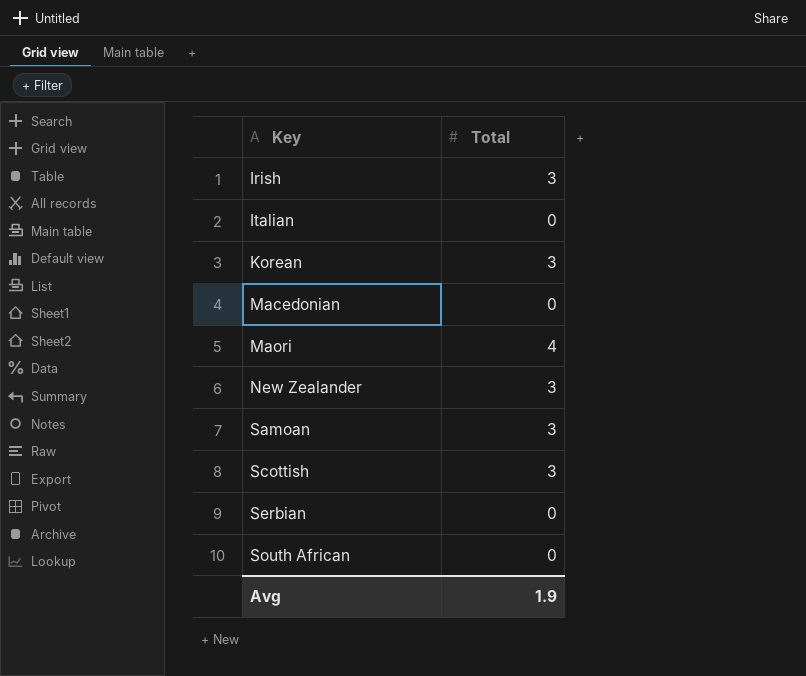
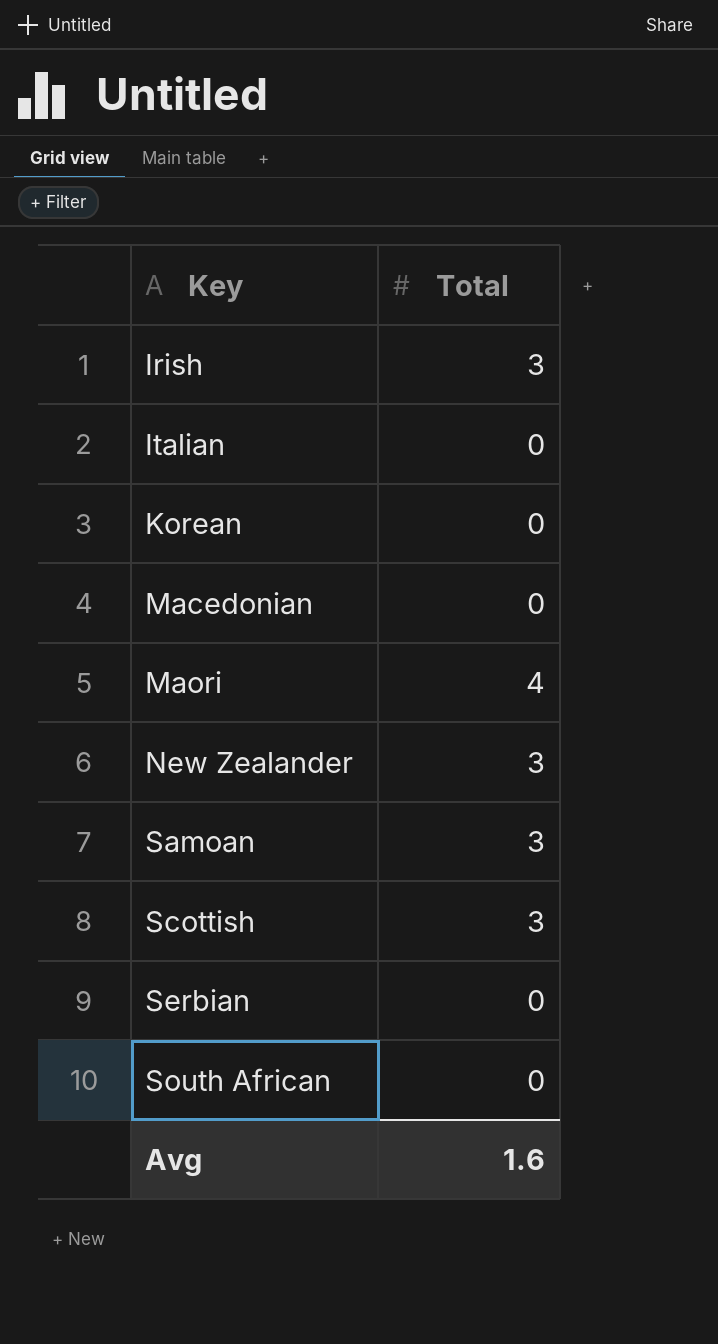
Korean | Total: 3 -> 0
Avg | Total: 1.9 -> 1.6

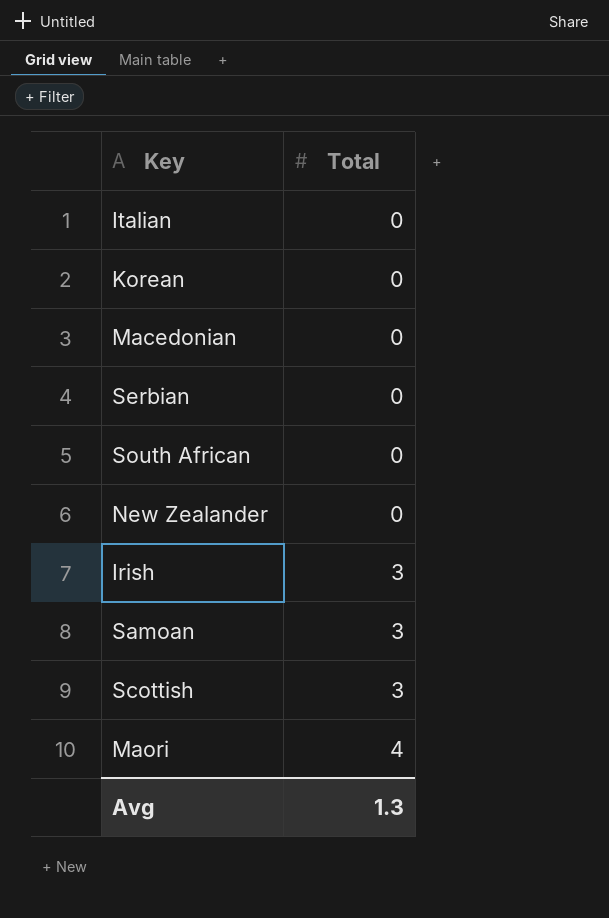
row order: Key ascending -> Total ascending
New Zealander | Total: 3 -> 0
Avg | Total: 1.6 -> 1.3

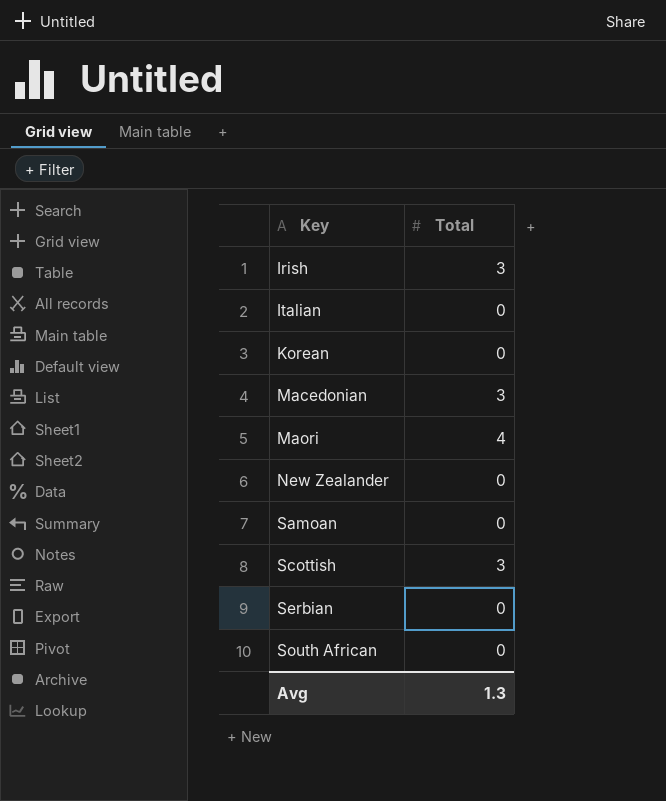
row order: Total ascending -> Key ascending
Macedonian | Total: 0 -> 3
Samoan | Total: 3 -> 0

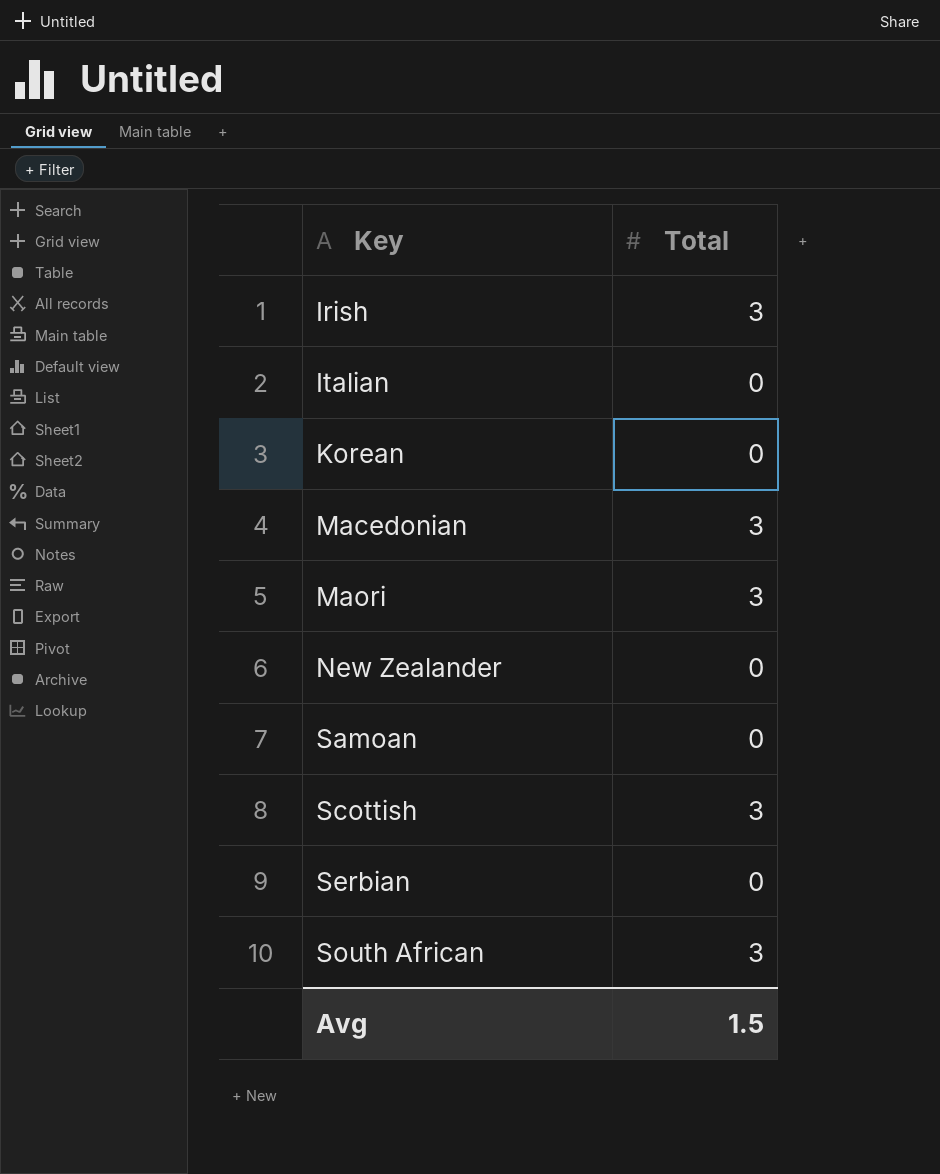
Maori | Total: 4 -> 3
South African | Total: 0 -> 3
Avg | Total: 1.3 -> 1.5

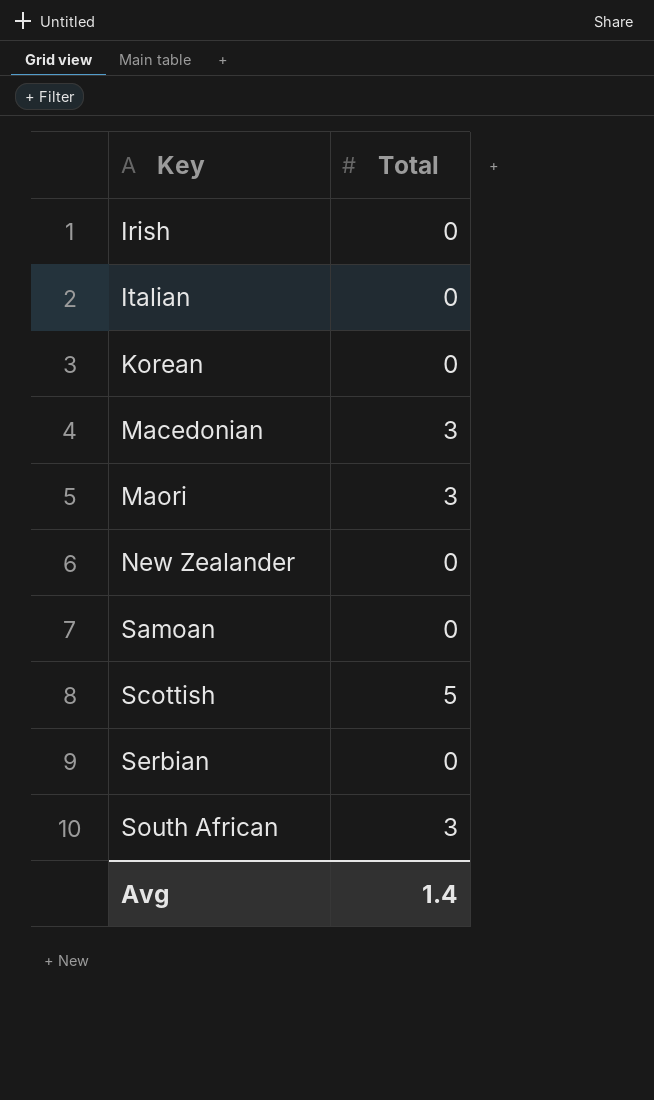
Irish | Total: 3 -> 0
Scottish | Total: 3 -> 5
Avg | Total: 1.5 -> 1.4

